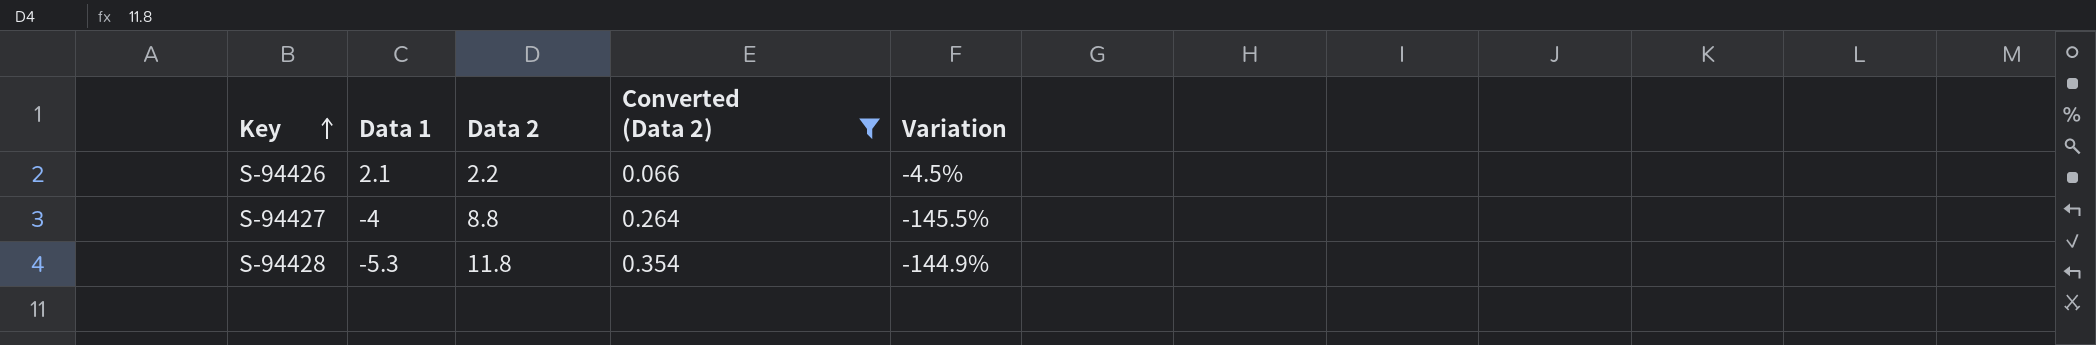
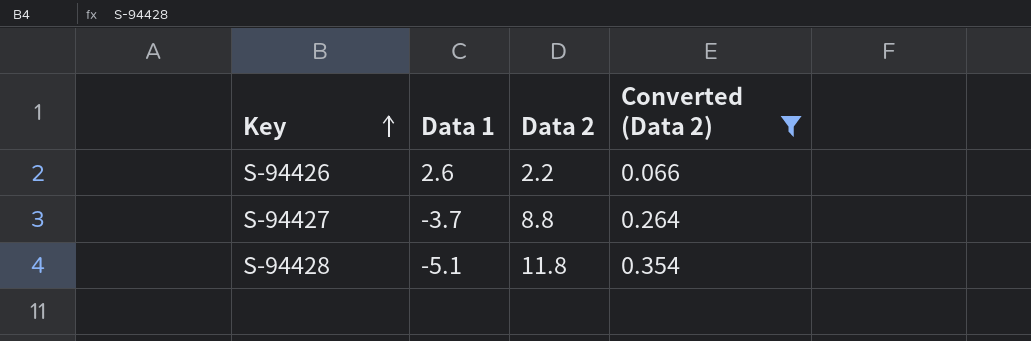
column Variation | formula: ([Data 1] - [Data 2]) / [Data 2] -> none
S-94426 | Data 1: 2.1 -> 2.6
S-94427 | Data 1: -4 -> -3.7
S-94428 | Data 1: -5.3 -> -5.1

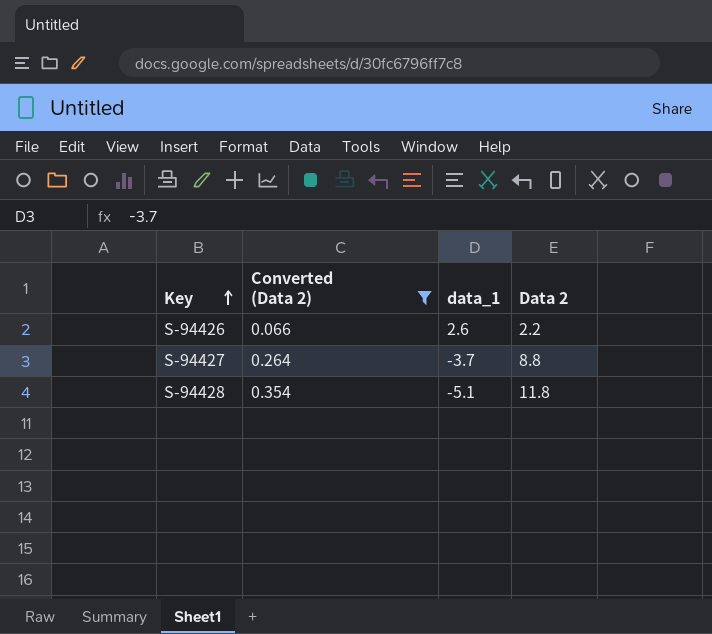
column Converted (Data 2) | position: 4 -> 2
column name: Data 1 -> data_1

